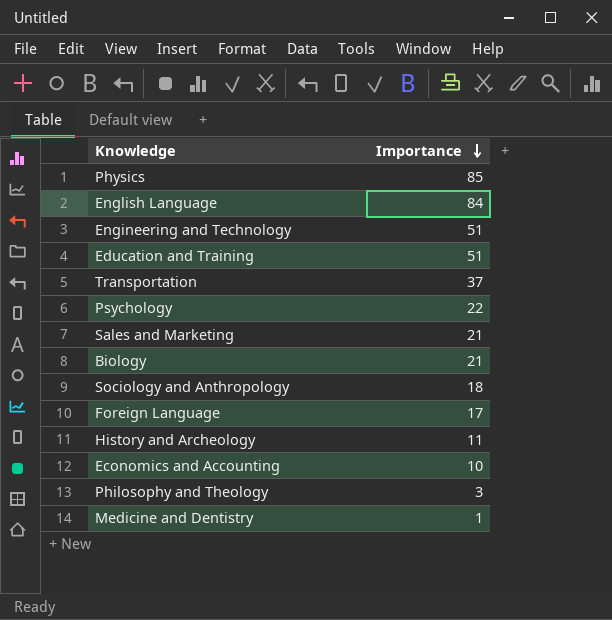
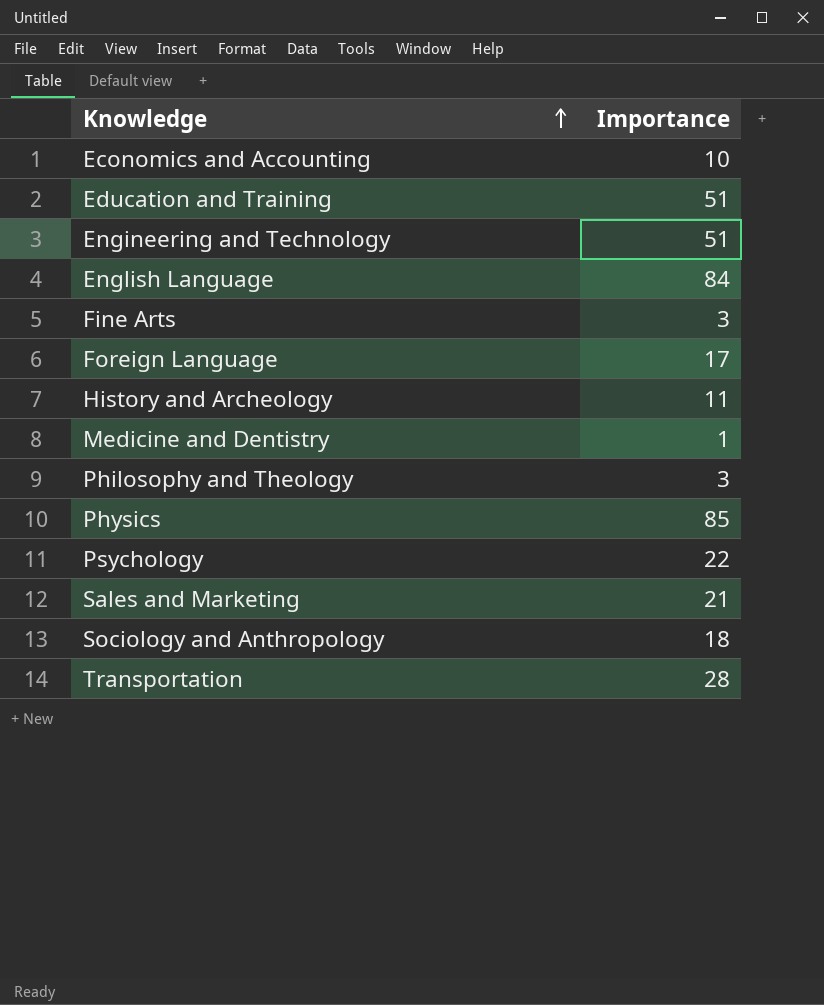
row order: Importance descending -> Knowledge ascending
row Biology: 21 -> none
row Fine Arts: none -> 3
Transportation | Importance: 37 -> 28

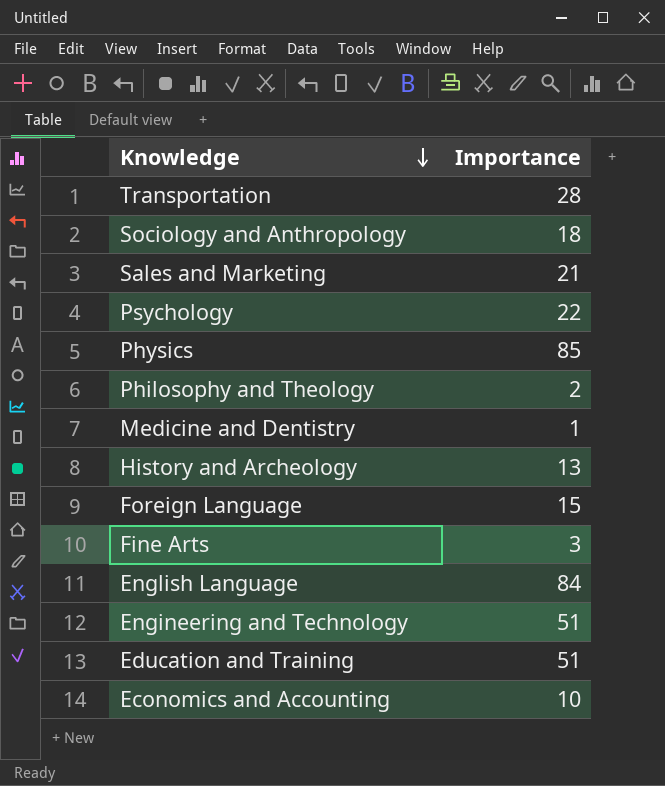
row order: Knowledge ascending -> Knowledge descending
Philosophy and Theology | Importance: 3 -> 2
History and Archeology | Importance: 11 -> 13
Foreign Language | Importance: 17 -> 15

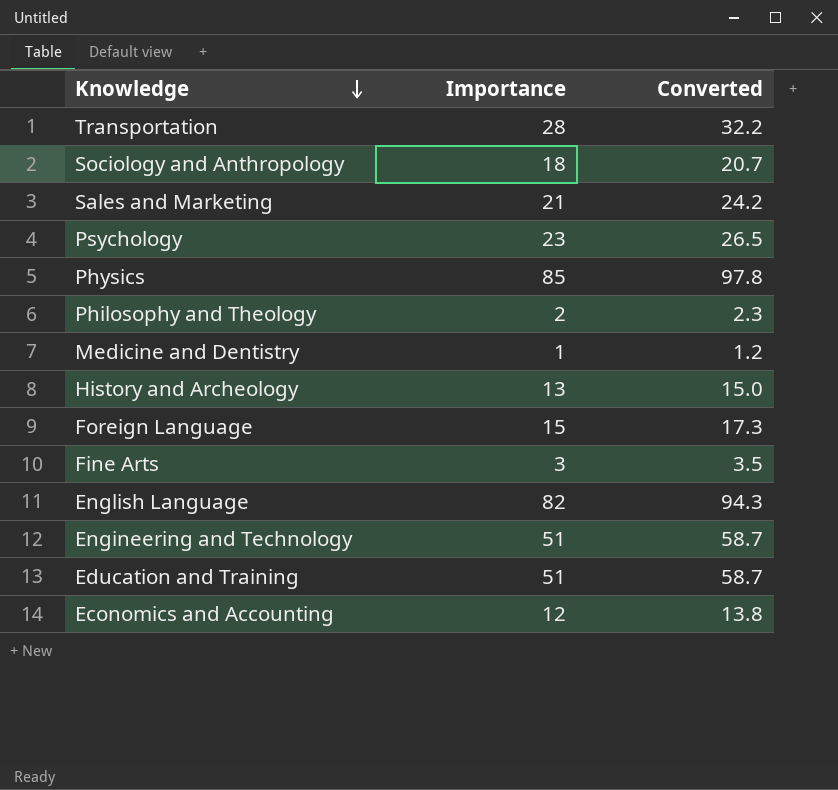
column Converted | formula: none -> [Importance] * 1.15
Psychology | Importance: 22 -> 23
English Language | Importance: 84 -> 82
Economics and Accounting | Importance: 10 -> 12

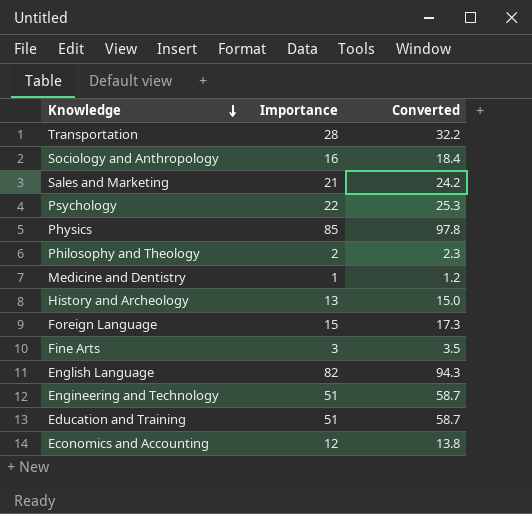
Sociology and Anthropology | Importance: 18 -> 16
Sociology and Anthropology | Converted: 20.7 -> 18.4
Psychology | Importance: 23 -> 22
Psychology | Converted: 26.5 -> 25.3

